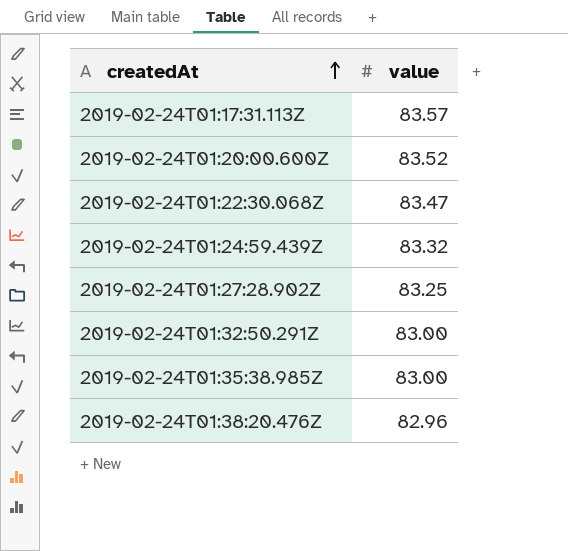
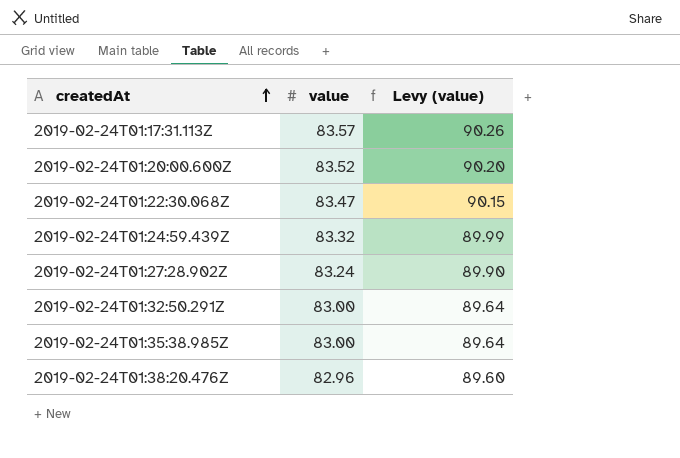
column Levy (value) | formula: none -> [value] * 1.08
2019-02-24T01:27:28.902Z | value: 83.25 -> 83.24

